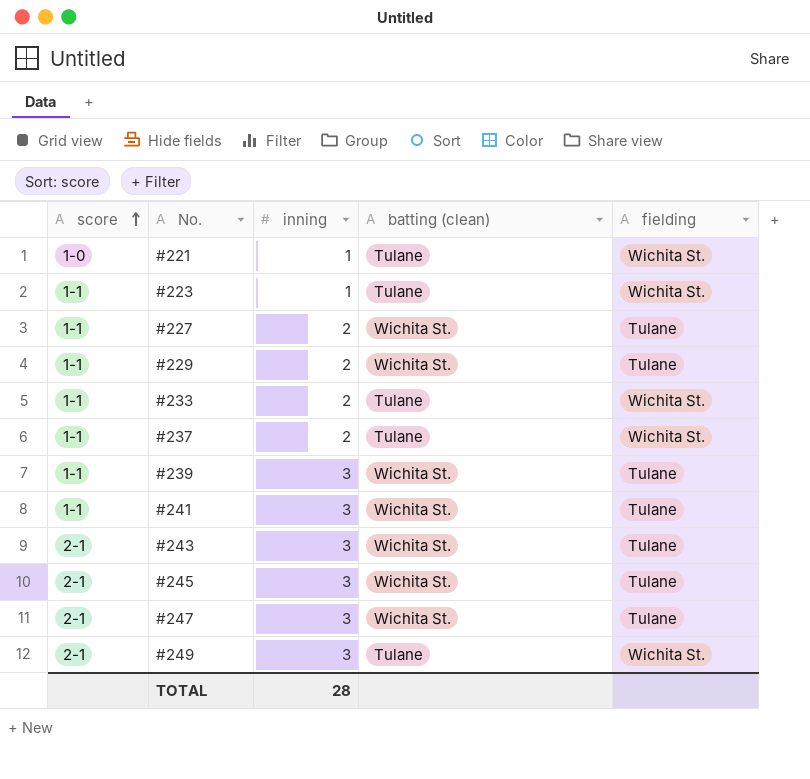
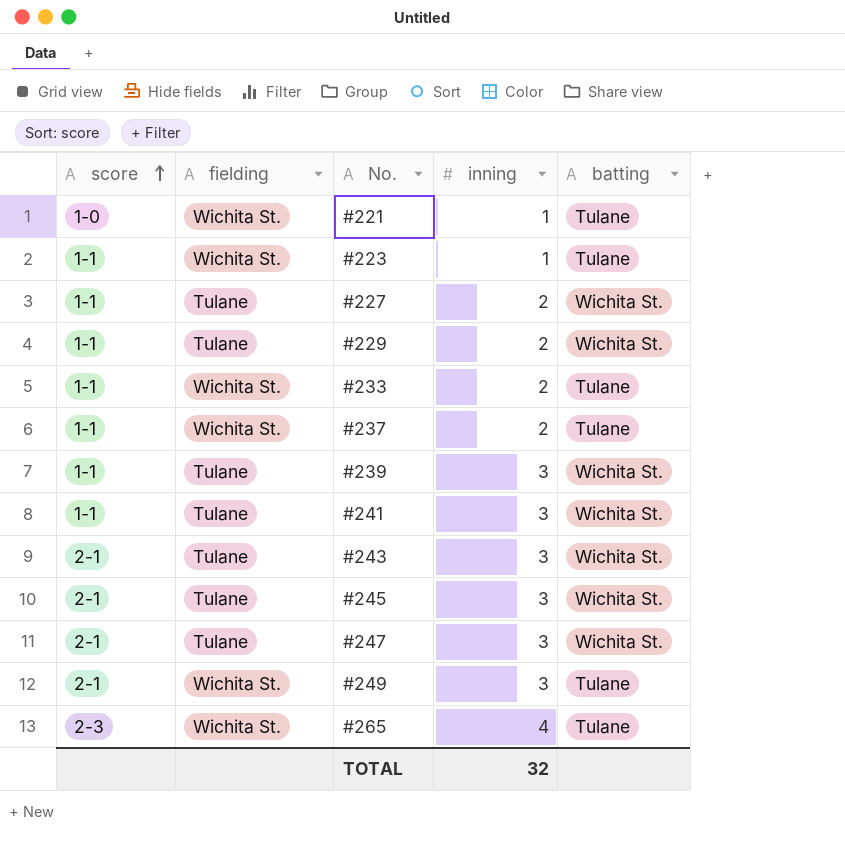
column fielding | position: 5 -> 2
column name: batting (clean) -> batting
row #265: none -> 2-3 | Wichita St. | 4 | Tulane
TOTAL | inning: 28 -> 32

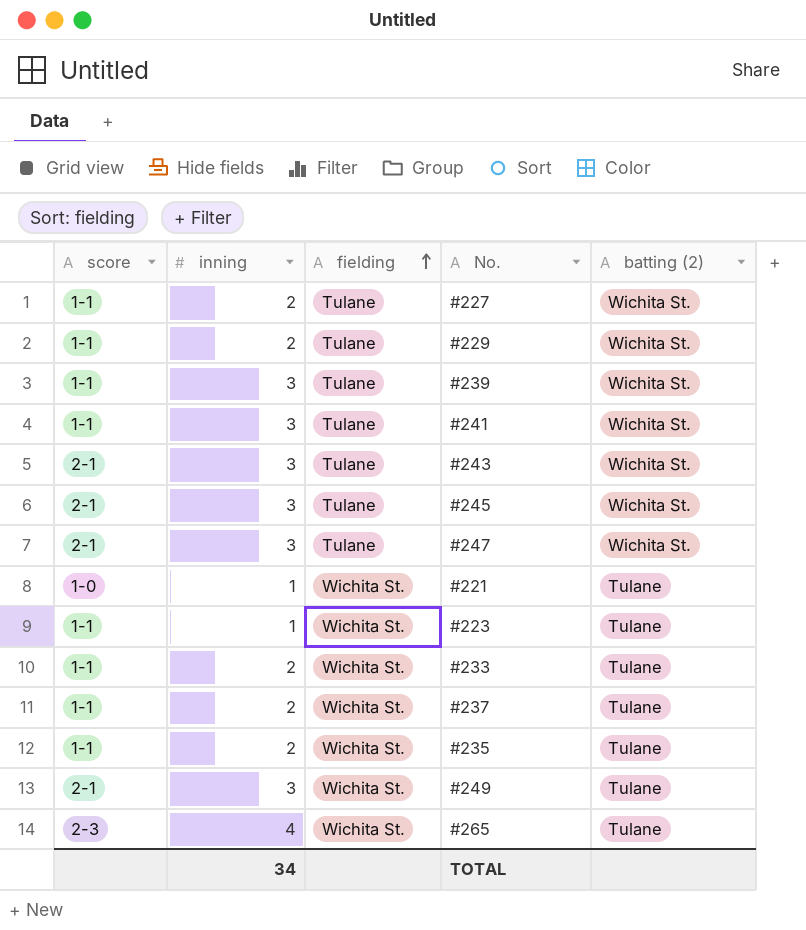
row order: score ascending -> fielding ascending
column inning | position: 4 -> 2
column name: batting -> batting (2)
row #235: none -> 1-1 | 2 | Wichita St. | Tulane
TOTAL | inning: 32 -> 34

